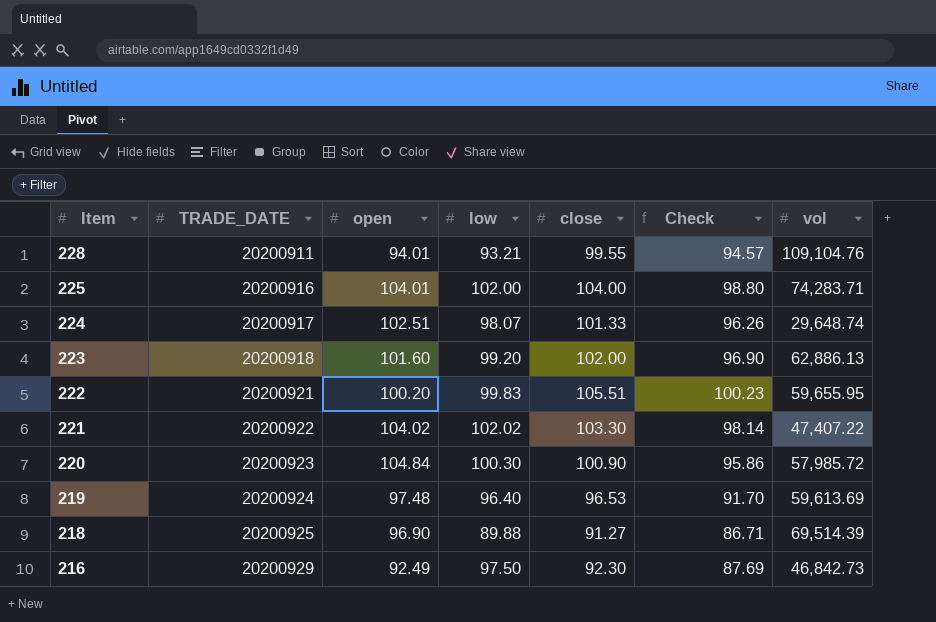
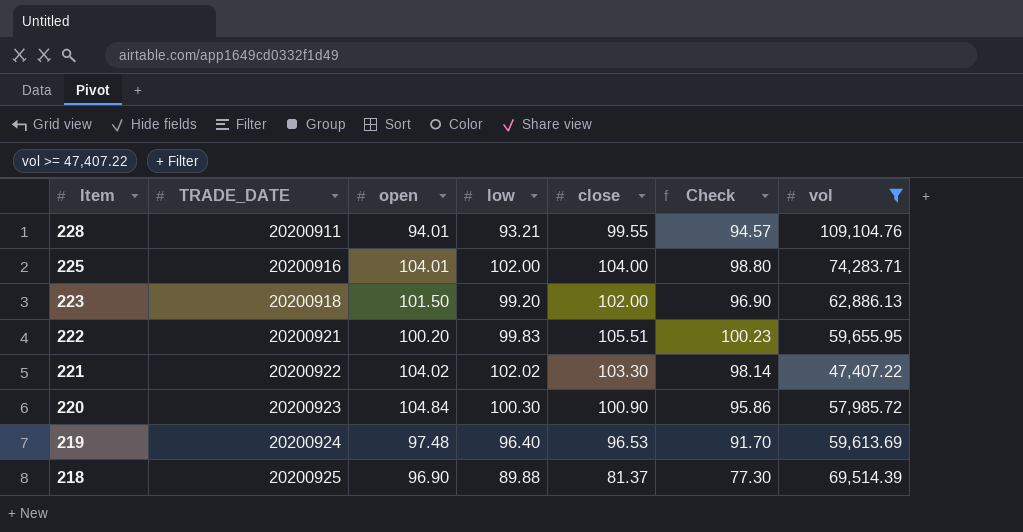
filter: none -> vol >= 47,407.22
223 | open: 101.60 -> 101.50
218 | close: 91.27 -> 81.37
218 | Check: 86.71 -> 77.30

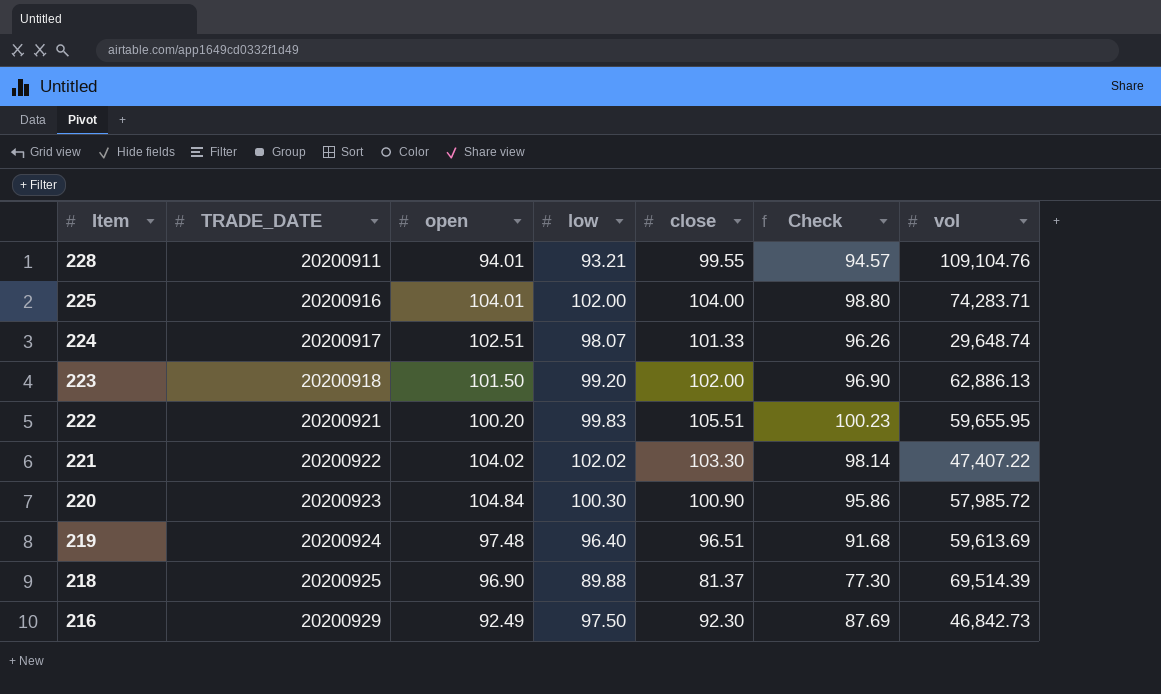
filter: vol >= 47,407.22 -> none
219 | close: 96.53 -> 96.51
219 | Check: 91.70 -> 91.68

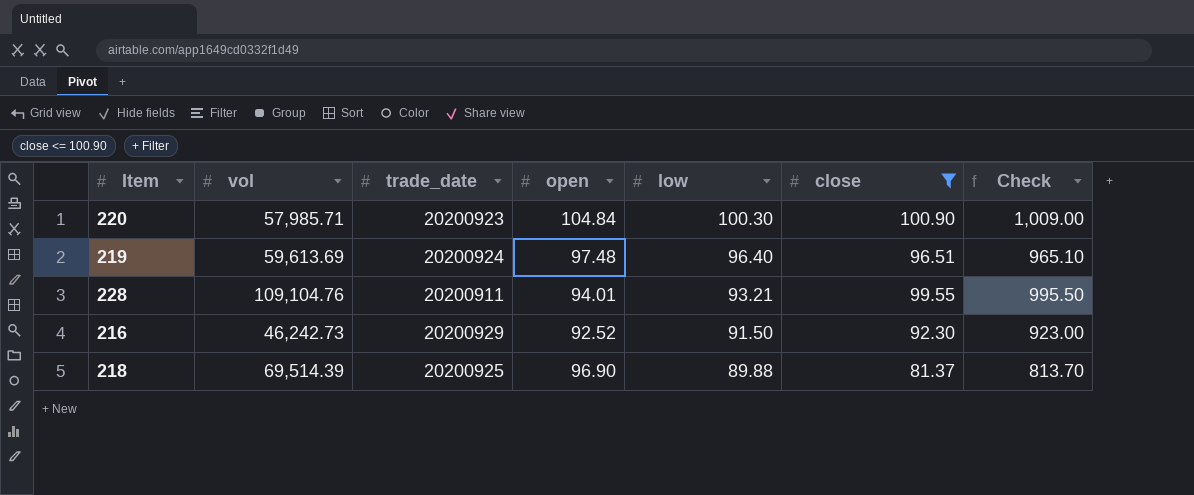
filter: none -> close <= 100.90
row order: Item descending -> low descending
column vol | position: 7 -> 2
column name: TRADE_DATE -> trade_date
column Check | formula: [close] * 0.95 -> [close] * 10
220 | vol: 57,985.72 -> 57,985.71
216 | vol: 46,842.73 -> 46,242.73
216 | open: 92.49 -> 92.52
216 | low: 97.50 -> 91.50

